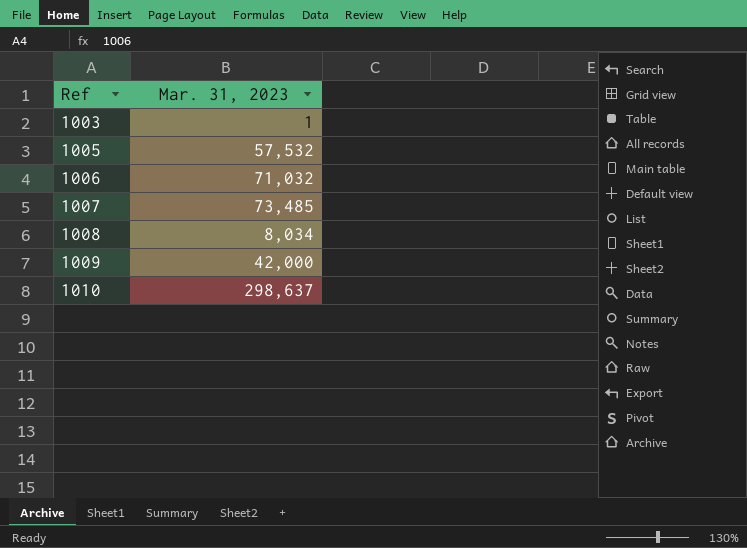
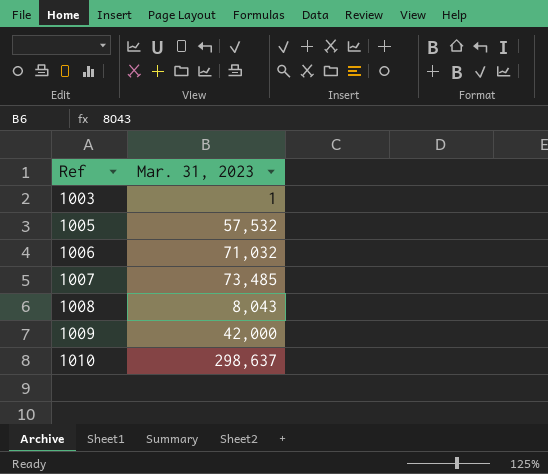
1008 | Mar. 31, 2023: 8,034 -> 8,043

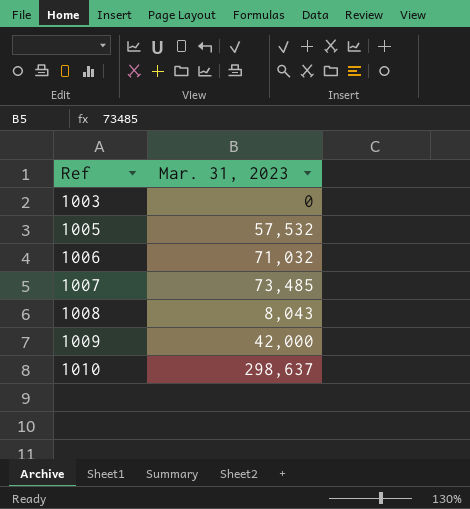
1003 | Mar. 31, 2023: 1 -> 0

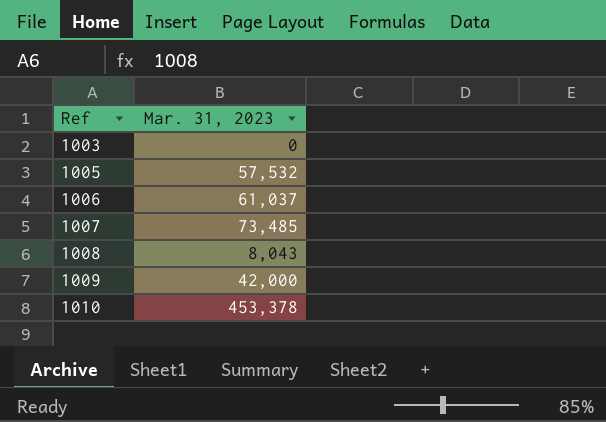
1006 | Mar. 31, 2023: 71,032 -> 61,037
1010 | Mar. 31, 2023: 298,637 -> 453,378

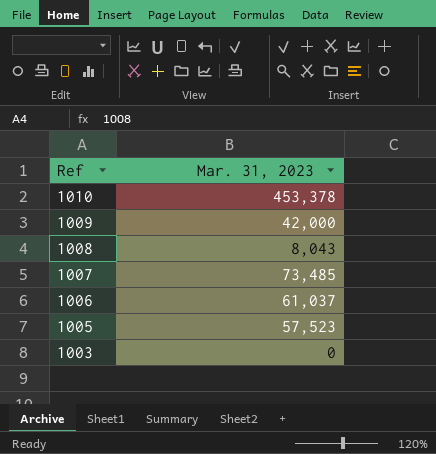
row order: Ref ascending -> Ref descending
1005 | Mar. 31, 2023: 57,532 -> 57,523

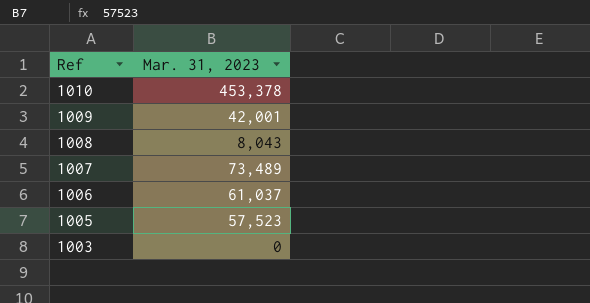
1009 | Mar. 31, 2023: 42,000 -> 42,001
1007 | Mar. 31, 2023: 73,485 -> 73,489

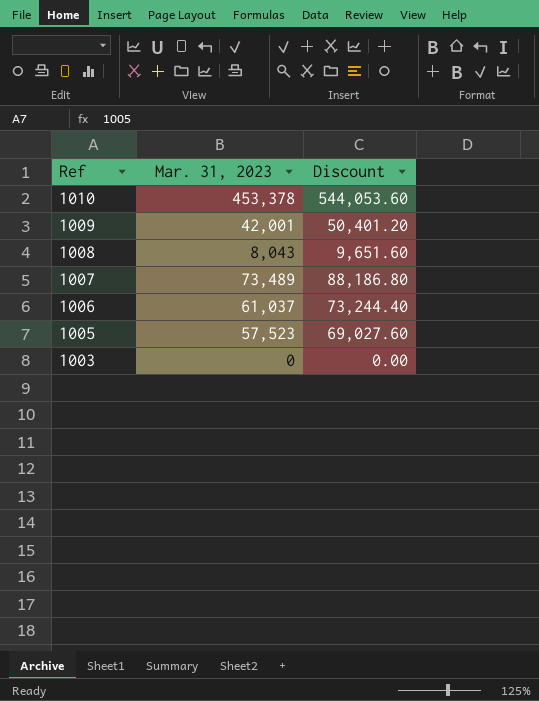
column Discount | formula: none -> [Mar. 31, 2023] * 1.2

